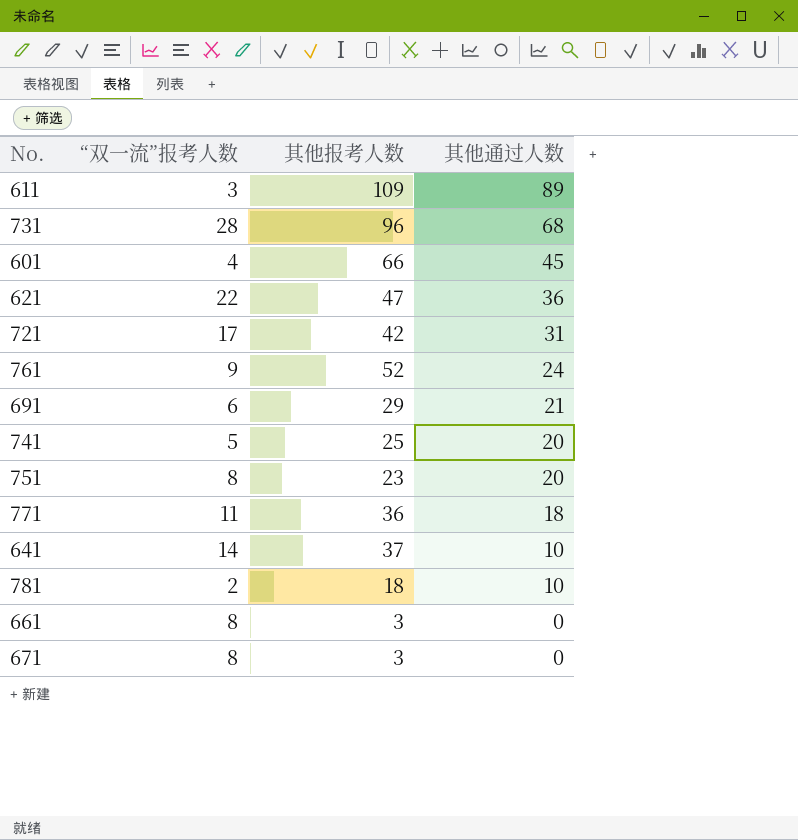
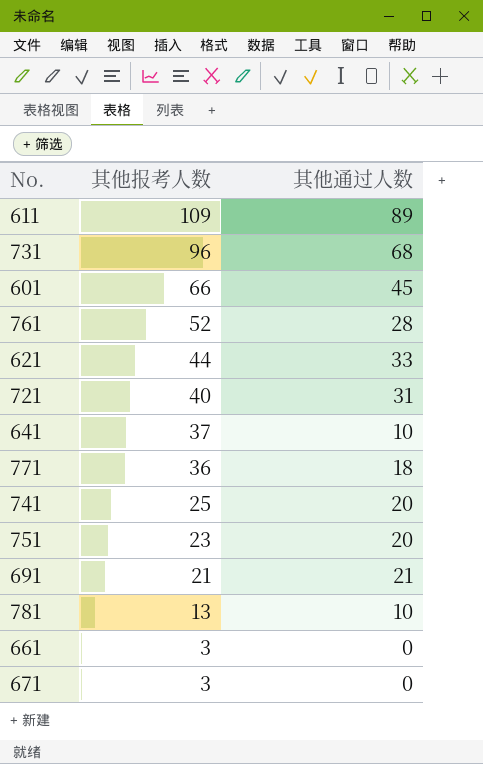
row order: 其他通过人数 descending -> 其他报考人数 descending
column “双一流”报考人数 | position: 2 -> none
761 | 其他通过人数: 24 -> 28
621 | 其他报考人数: 47 -> 44
621 | 其他通过人数: 36 -> 33
721 | 其他报考人数: 42 -> 40
691 | 其他报考人数: 29 -> 21
781 | 其他报考人数: 18 -> 13

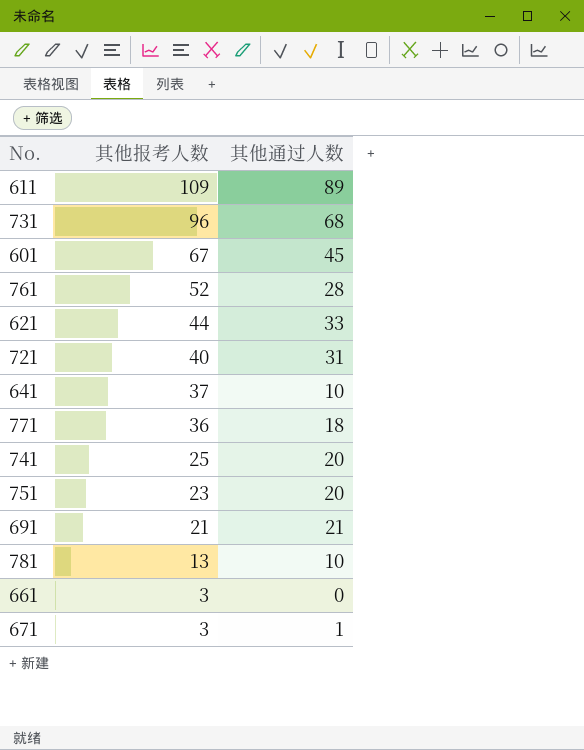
601 | 其他报考人数: 66 -> 67
671 | 其他通过人数: 0 -> 1

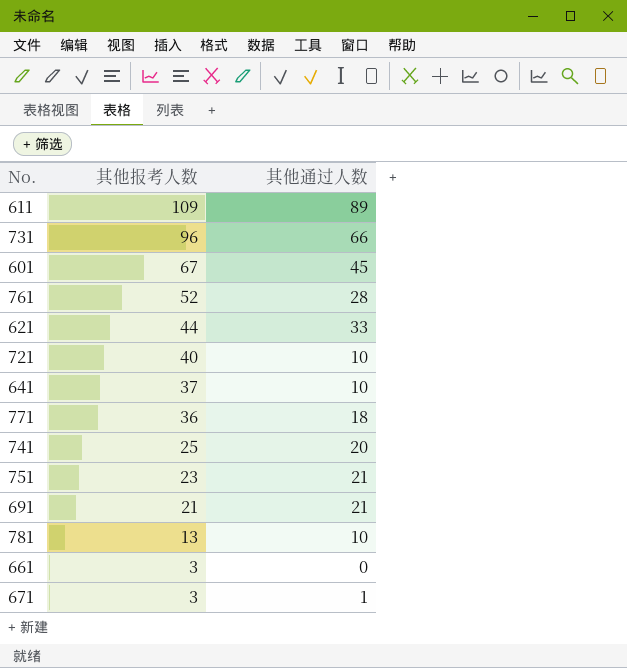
731 | 其他通过人数: 68 -> 66
721 | 其他通过人数: 31 -> 10
751 | 其他通过人数: 20 -> 21

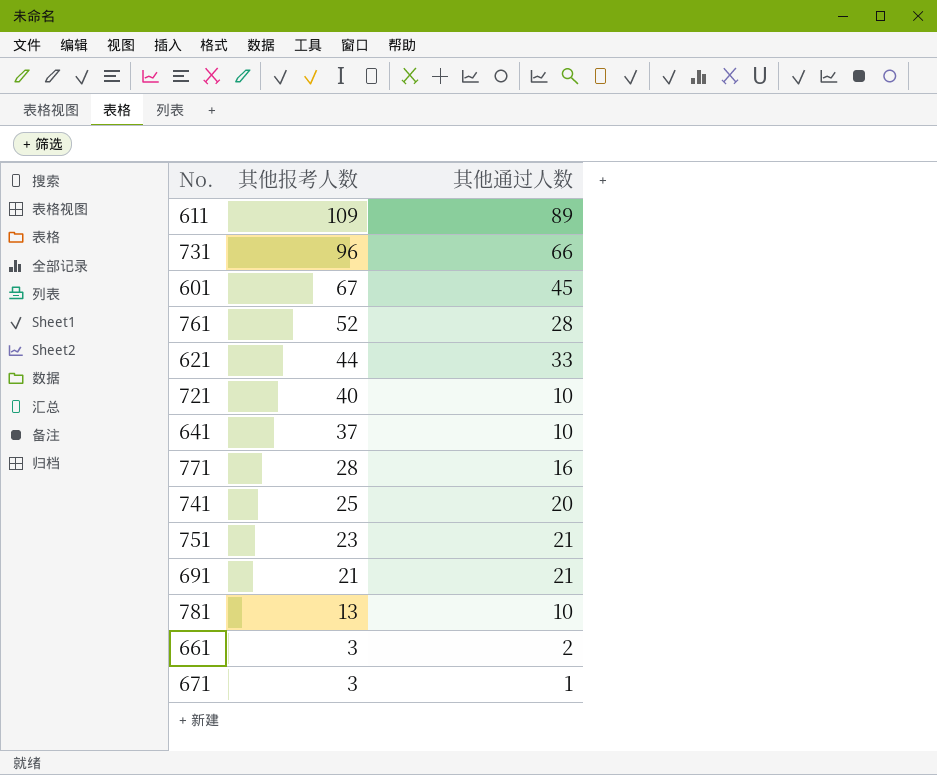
771 | 其他报考人数: 36 -> 28
771 | 其他通过人数: 18 -> 16
661 | 其他通过人数: 0 -> 2

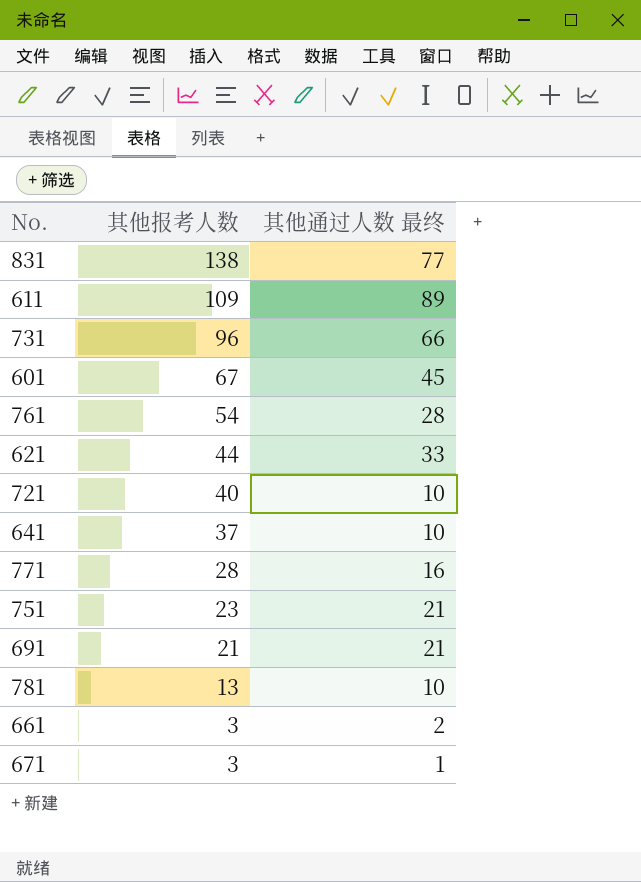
column name: 其他通过人数 -> 其他通过人数 最终
row 741: 25 | 20 -> none
row 831: none -> 138 | 77
761 | 其他报考人数: 52 -> 54

